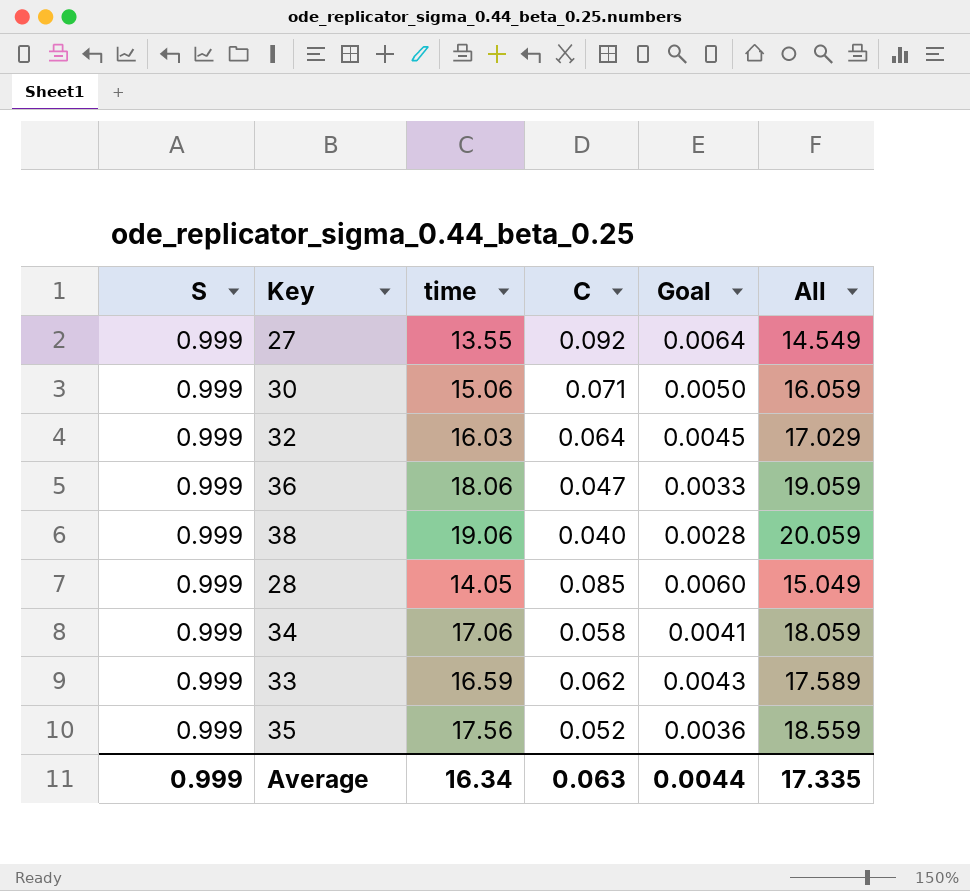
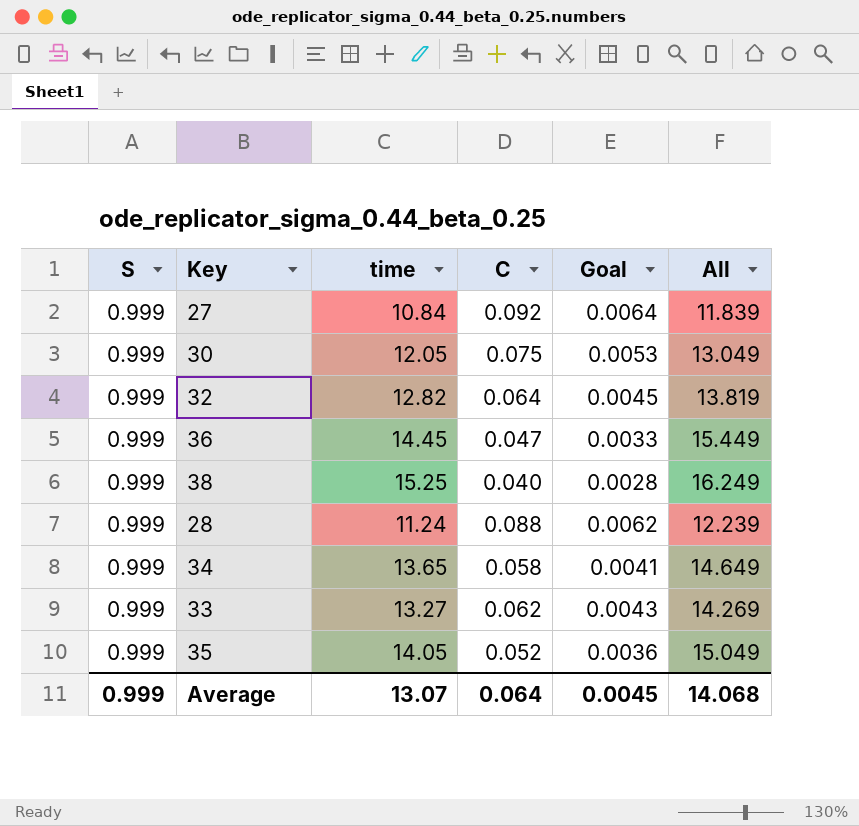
27 | time: 13.55 -> 10.84
27 | All: 14.549 -> 11.839
30 | time: 15.06 -> 12.05
30 | C: 0.071 -> 0.075
30 | Goal: 0.0050 -> 0.0053
30 | All: 16.059 -> 13.049
32 | time: 16.03 -> 12.82
32 | All: 17.029 -> 13.819
36 | time: 18.06 -> 14.45
36 | All: 19.059 -> 15.449
38 | time: 19.06 -> 15.25
38 | All: 20.059 -> 16.249
28 | time: 14.05 -> 11.24
28 | C: 0.085 -> 0.088
28 | Goal: 0.0060 -> 0.0062
28 | All: 15.049 -> 12.239
34 | time: 17.06 -> 13.65
34 | All: 18.059 -> 14.649
33 | time: 16.59 -> 13.27
33 | All: 17.589 -> 14.269
35 | time: 17.56 -> 14.05
35 | All: 18.559 -> 15.049
Average | time: 16.34 -> 13.07
Average | C: 0.063 -> 0.064
Average | Goal: 0.0044 -> 0.0045
Average | All: 17.335 -> 14.068

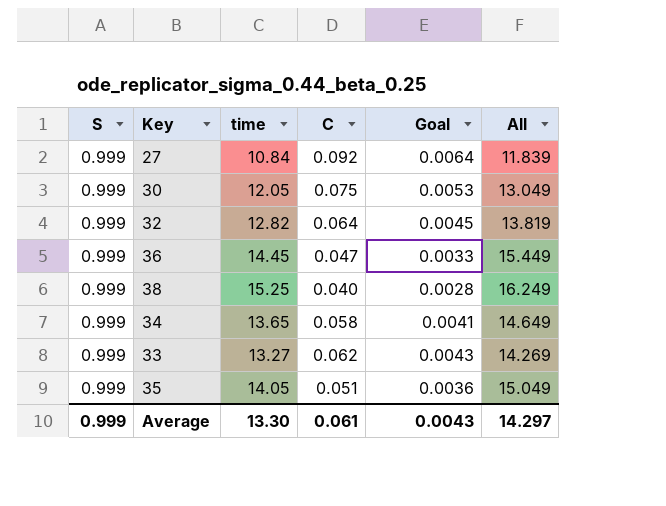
row 28: 0.999 | 11.24 | 0.088 | 0.0062 | 12.239 -> none
35 | C: 0.052 -> 0.051
Average | time: 13.07 -> 13.30
Average | C: 0.064 -> 0.061
Average | Goal: 0.0045 -> 0.0043
Average | All: 14.068 -> 14.297

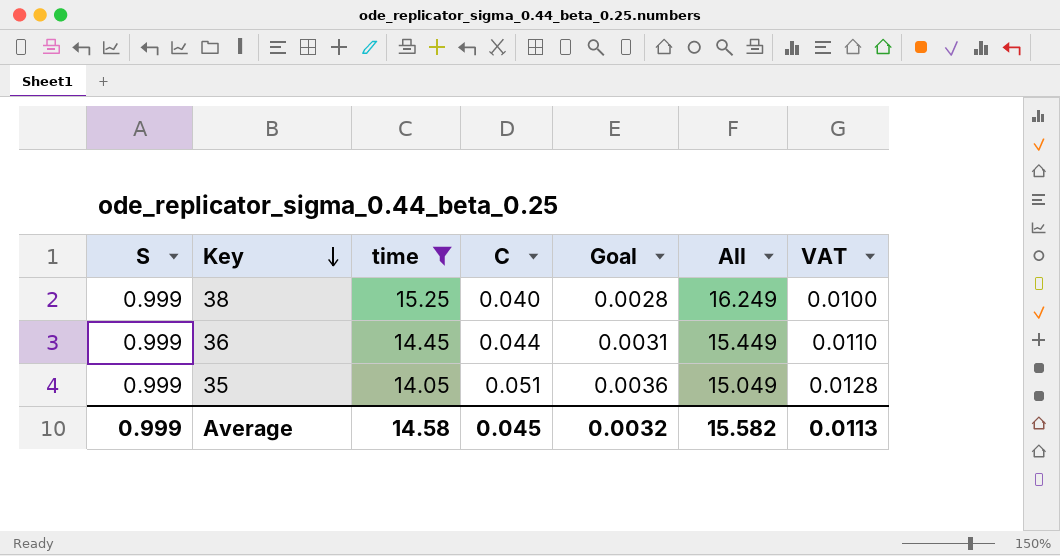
filter: none -> time >= 14.05
row order: none -> Key descending
column VAT | formula: none -> [C] * 0.25
36 | C: 0.047 -> 0.044
36 | Goal: 0.0033 -> 0.0031
Average | time: 13.30 -> 14.58
Average | C: 0.061 -> 0.045
Average | Goal: 0.0043 -> 0.0032
Average | All: 14.297 -> 15.582

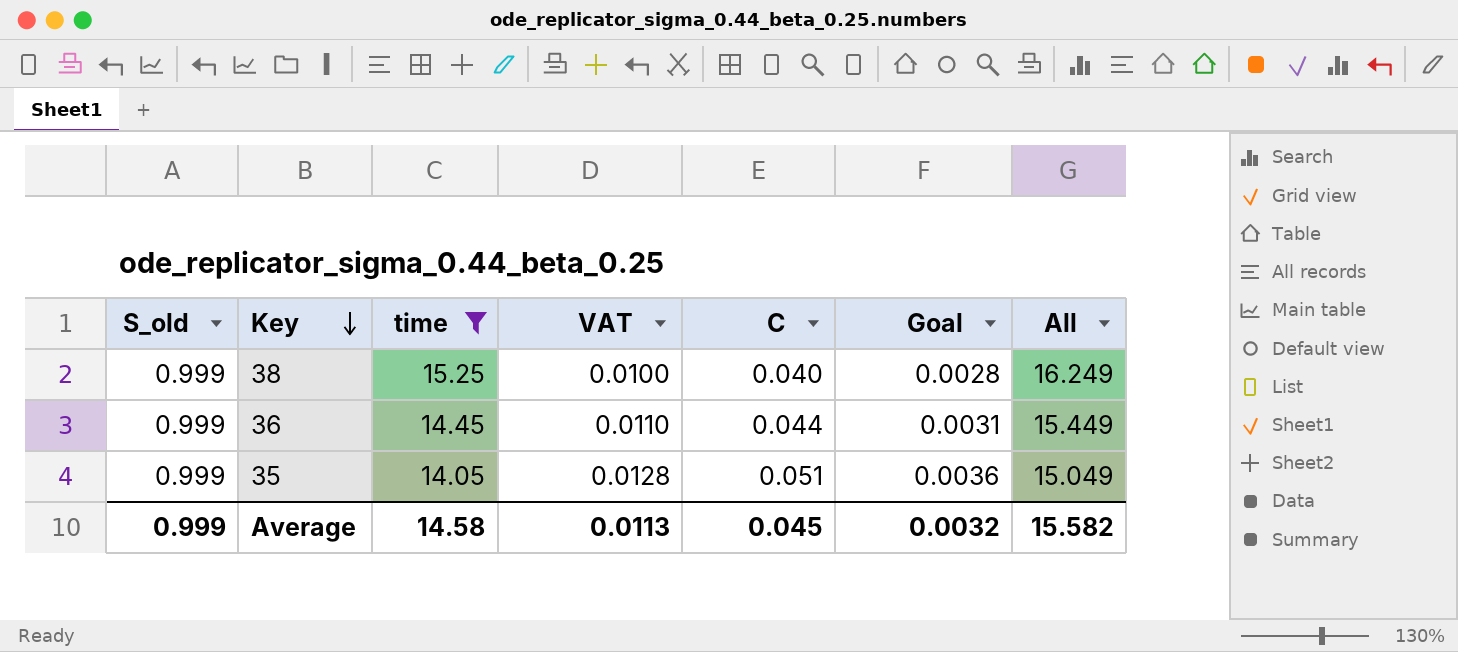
column name: S -> S_old
column VAT | position: 7 -> 4

